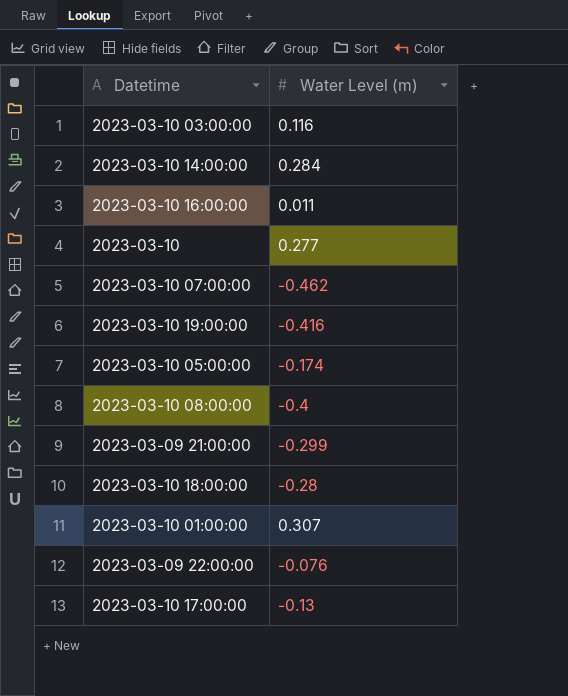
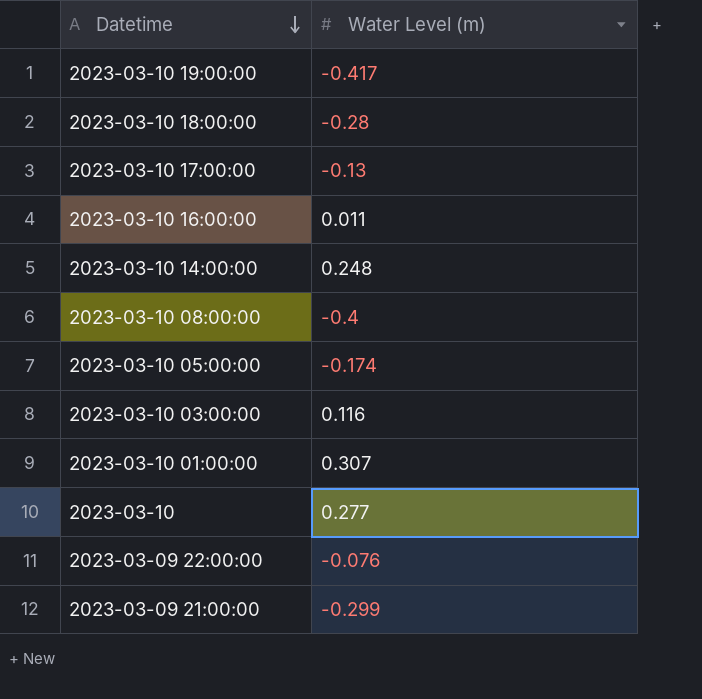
row order: none -> Datetime descending
row 2023-03-10 07:00:00: -0.462 -> none
2023-03-10 19:00:00 | Water Level (m): -0.416 -> -0.417
2023-03-10 14:00:00 | Water Level (m): 0.284 -> 0.248

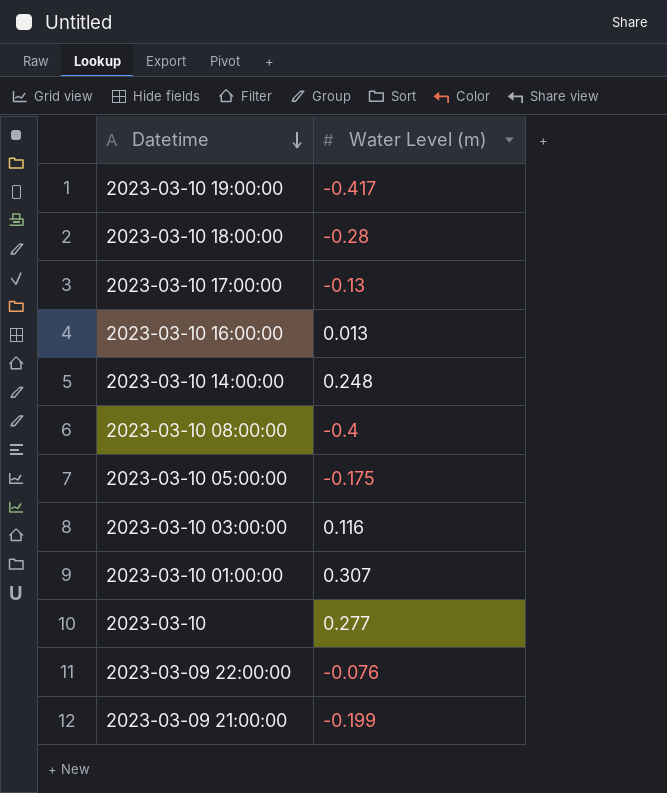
2023-03-10 16:00:00 | Water Level (m): 0.011 -> 0.013
2023-03-10 05:00:00 | Water Level (m): -0.174 -> -0.175
2023-03-09 21:00:00 | Water Level (m): -0.299 -> -0.199

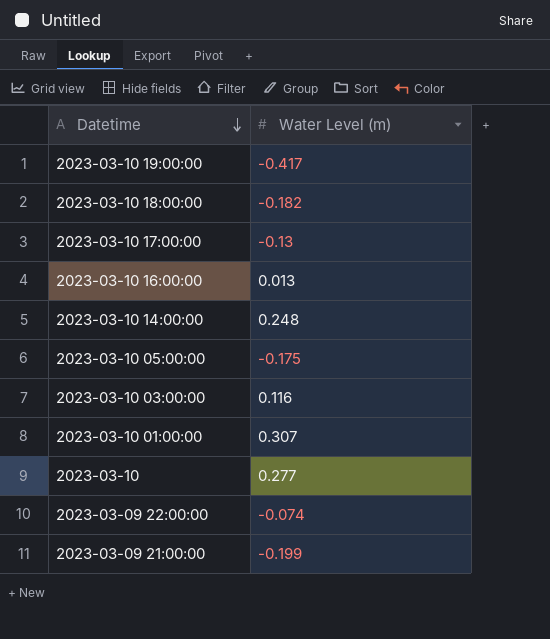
row 2023-03-10 08:00:00: -0.4 -> none
2023-03-10 18:00:00 | Water Level (m): -0.28 -> -0.182
2023-03-09 22:00:00 | Water Level (m): -0.076 -> -0.074

